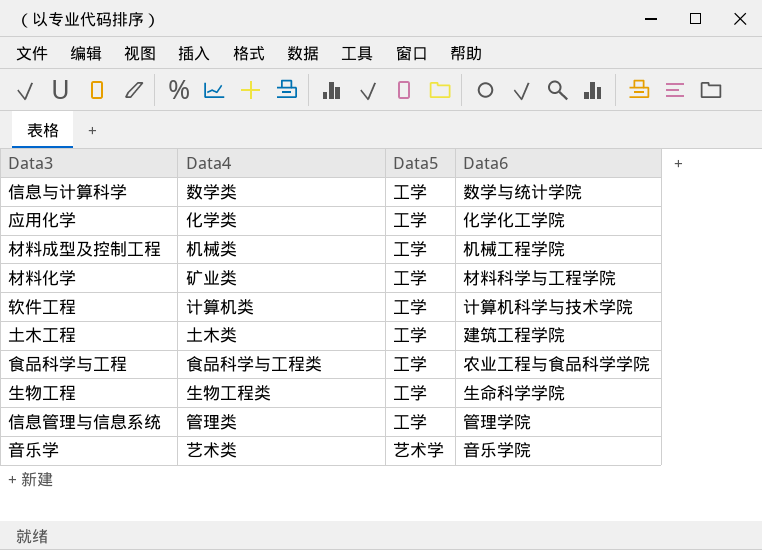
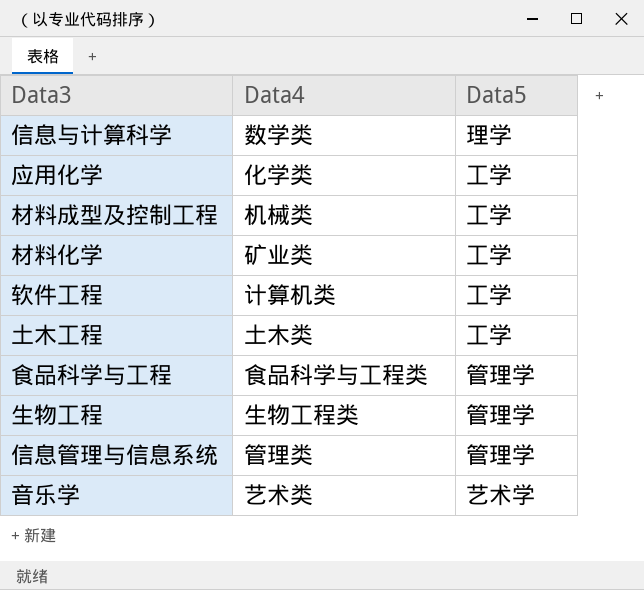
column Data6 | position: 4 -> none
信息与计算科学 | Data5: 工学 -> 理学
食品科学与工程 | Data5: 工学 -> 管理学
生物工程 | Data5: 工学 -> 管理学
信息管理与信息系统 | Data5: 工学 -> 管理学

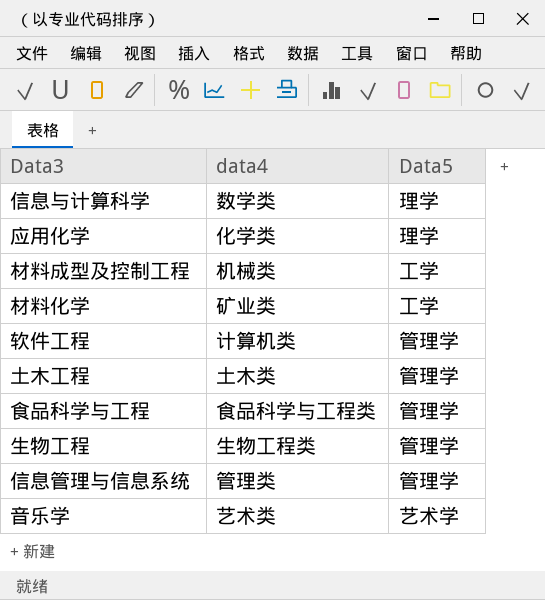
column name: Data4 -> data4
应用化学 | Data5: 工学 -> 理学
软件工程 | Data5: 工学 -> 管理学
土木工程 | Data5: 工学 -> 管理学

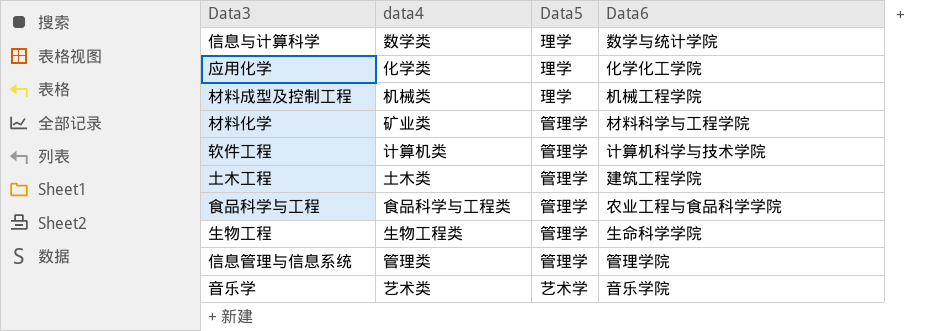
column Data6 | position: none -> 4
材料成型及控制工程 | Data5: 工学 -> 理学
材料化学 | Data5: 工学 -> 管理学

